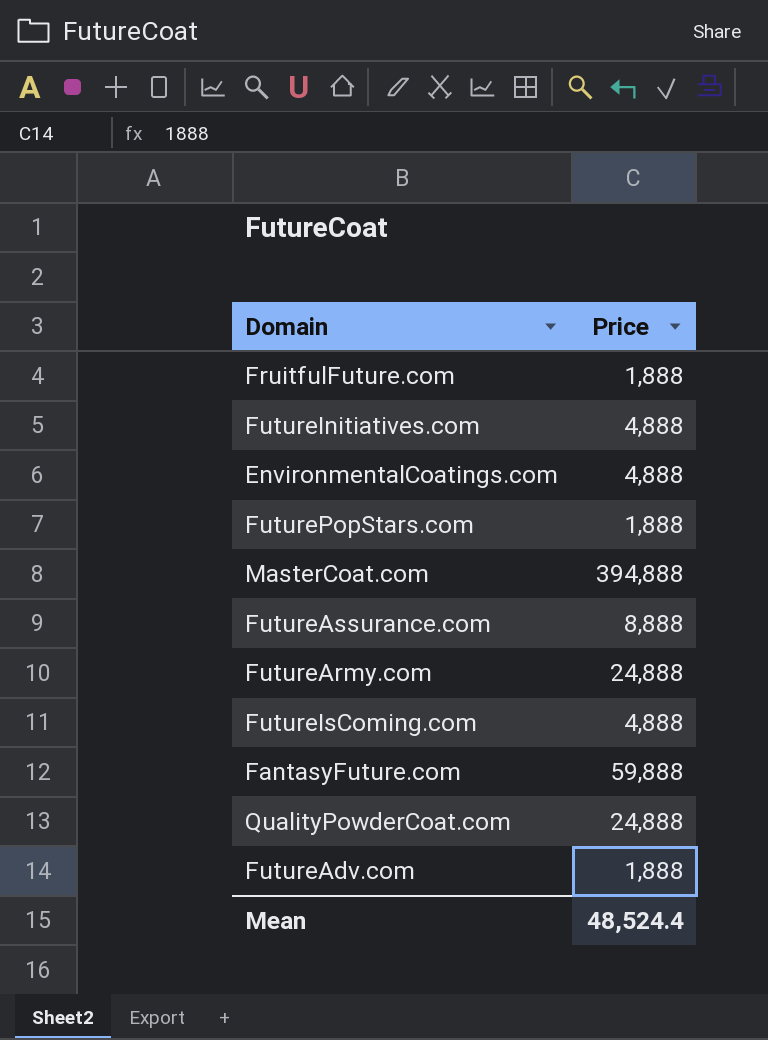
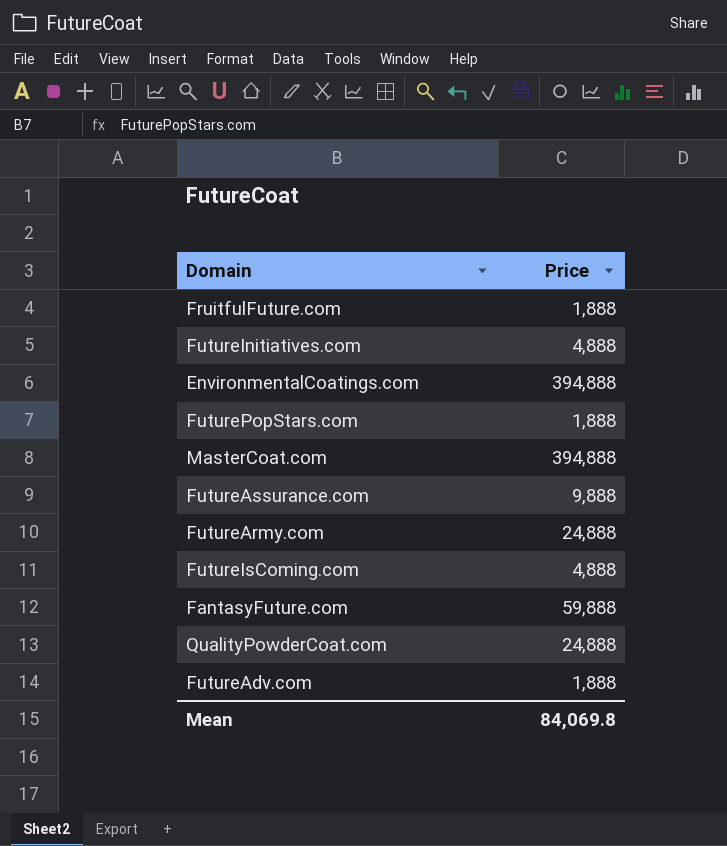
EnvironmentalCoatings.com | Price: 4,888 -> 394,888
FutureAssurance.com | Price: 8,888 -> 9,888
Mean | Price: 48,524.4 -> 84,069.8

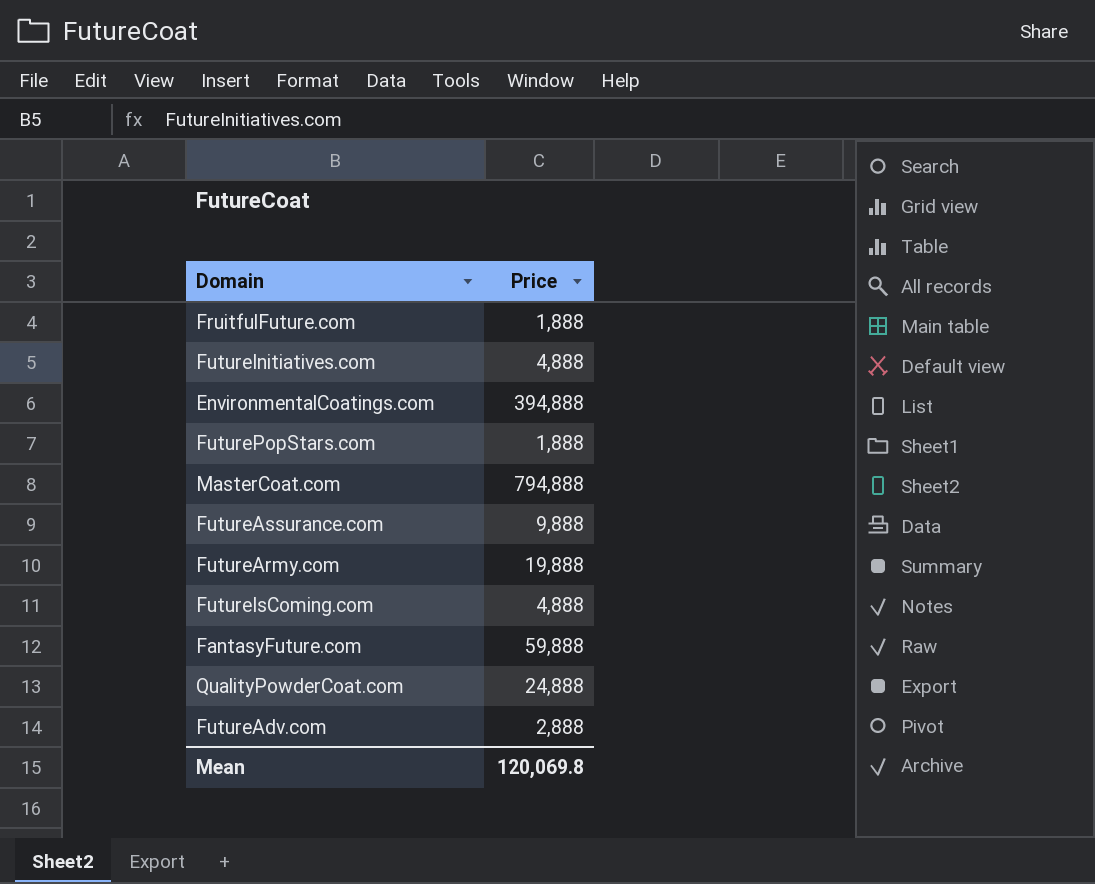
MasterCoat.com | Price: 394,888 -> 794,888
FutureArmy.com | Price: 24,888 -> 19,888
FutureAdv.com | Price: 1,888 -> 2,888
Mean | Price: 84,069.8 -> 120,069.8

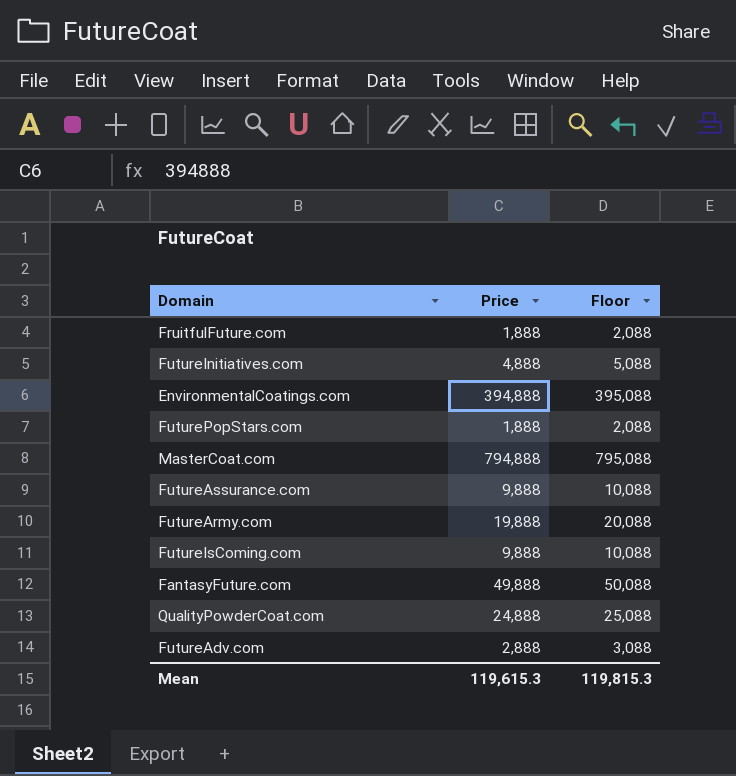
column Floor | formula: none -> [Price] + 200
FutureIsComing.com | Price: 4,888 -> 9,888
FantasyFuture.com | Price: 59,888 -> 49,888
Mean | Price: 120,069.8 -> 119,615.3

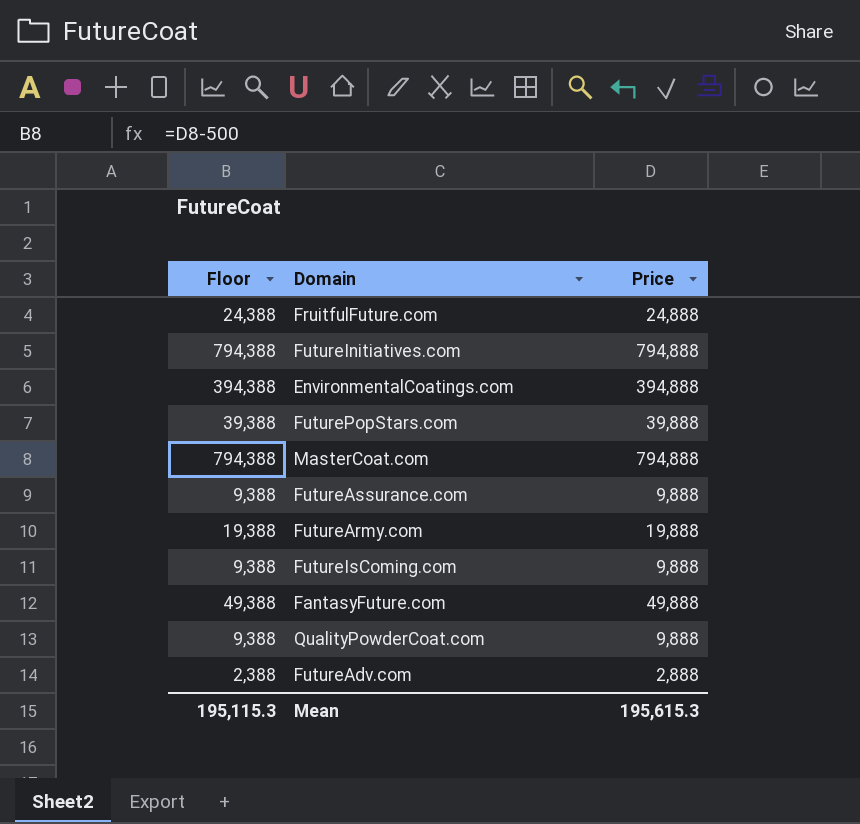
column Floor | formula: [Price] + 200 -> [Price] - 500
column Floor | position: 3 -> 1
FruitfulFuture.com | Price: 1,888 -> 24,888
FutureInitiatives.com | Price: 4,888 -> 794,888
FuturePopStars.com | Price: 1,888 -> 39,888
QualityPowderCoat.com | Price: 24,888 -> 9,888
Mean | Floor: 119,815.3 -> 195,115.3
Mean | Price: 119,615.3 -> 195,615.3

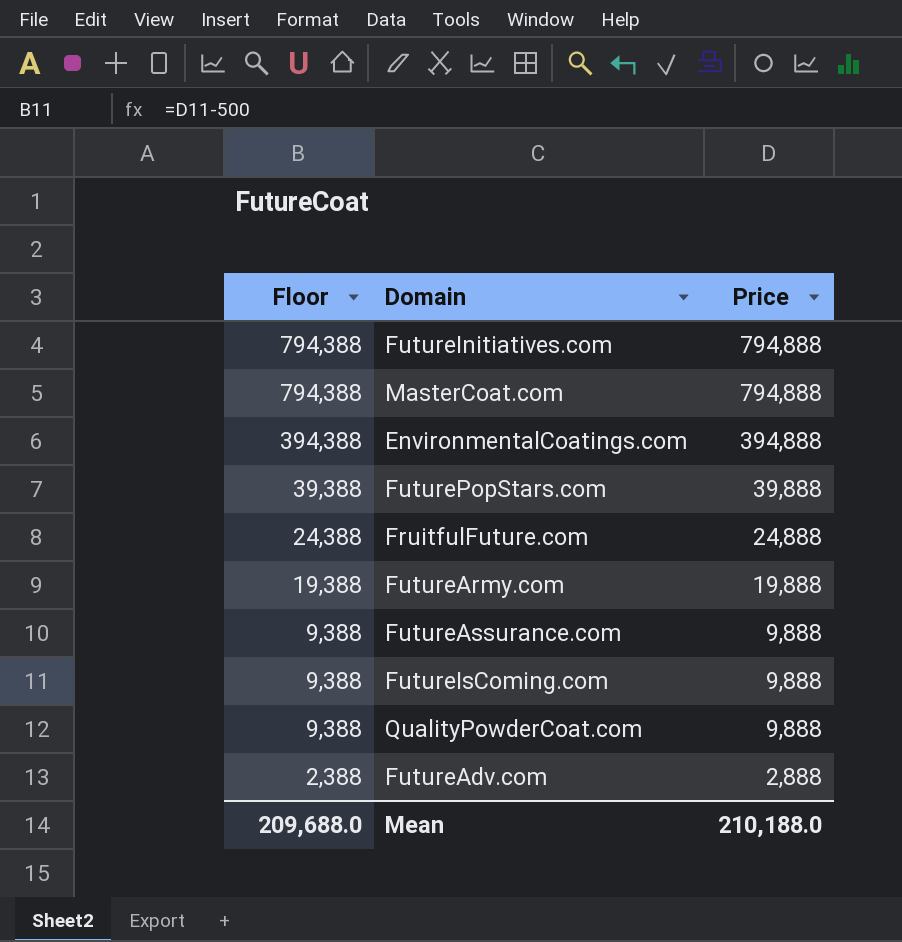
row order: none -> Floor descending
row FantasyFuture.com: 49,388 | 49,888 -> none
Mean | Floor: 195,115.3 -> 209,688.0
Mean | Price: 195,615.3 -> 210,188.0

